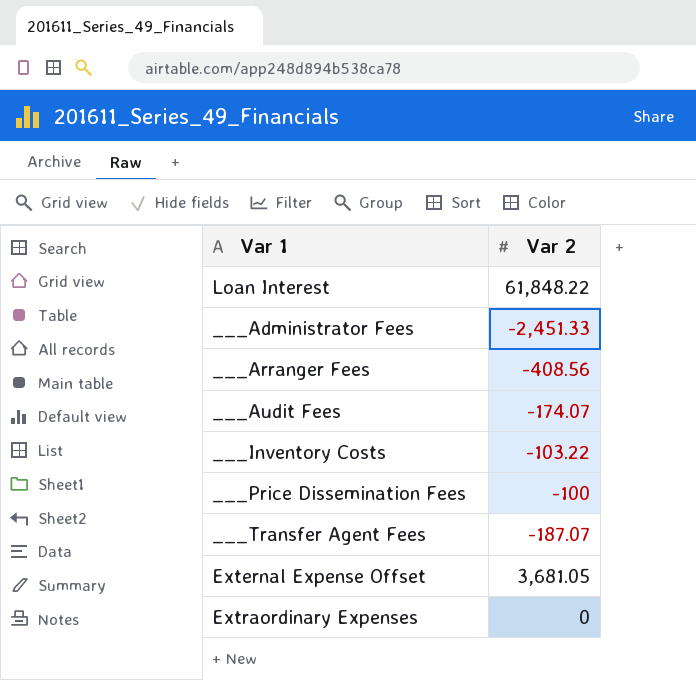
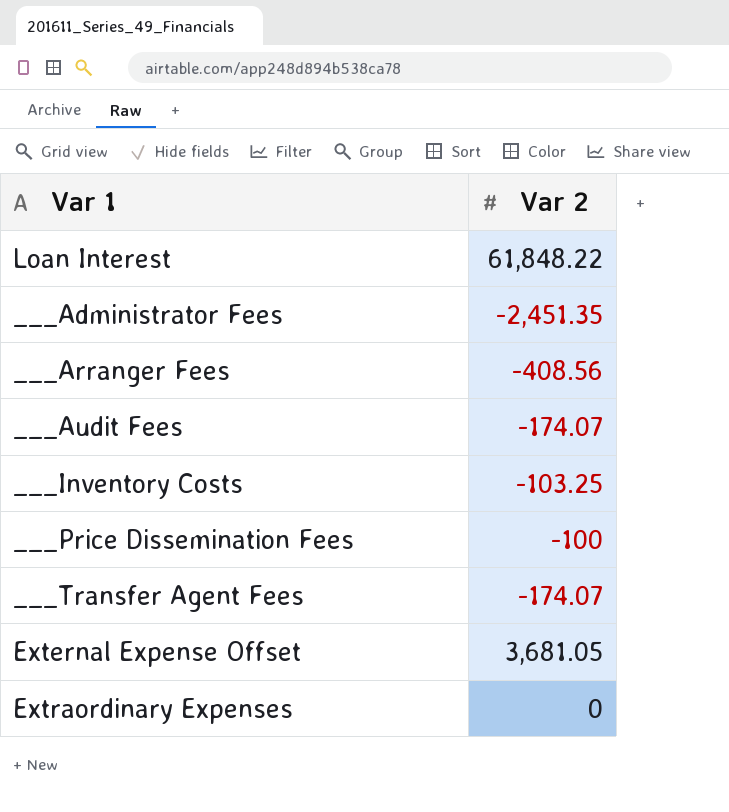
___Administrator Fees | Var 2: -2,451.33 -> -2,451.35
___Inventory Costs | Var 2: -103.22 -> -103.25
___Transfer Agent Fees | Var 2: -187.07 -> -174.07

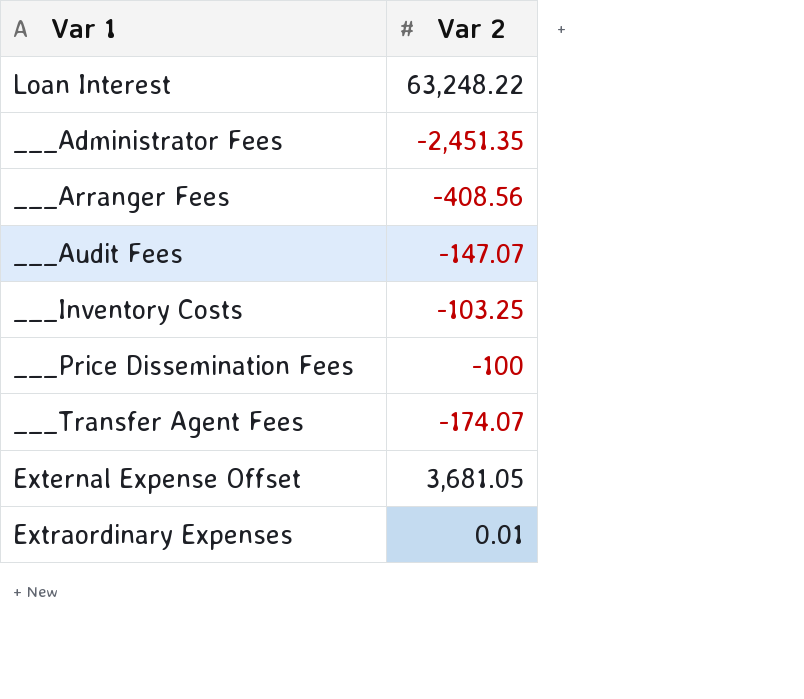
Loan Interest | Var 2: 61,848.22 -> 63,248.22
___Audit Fees | Var 2: -174.07 -> -147.07
Extraordinary Expenses | Var 2: 0 -> 0.01

